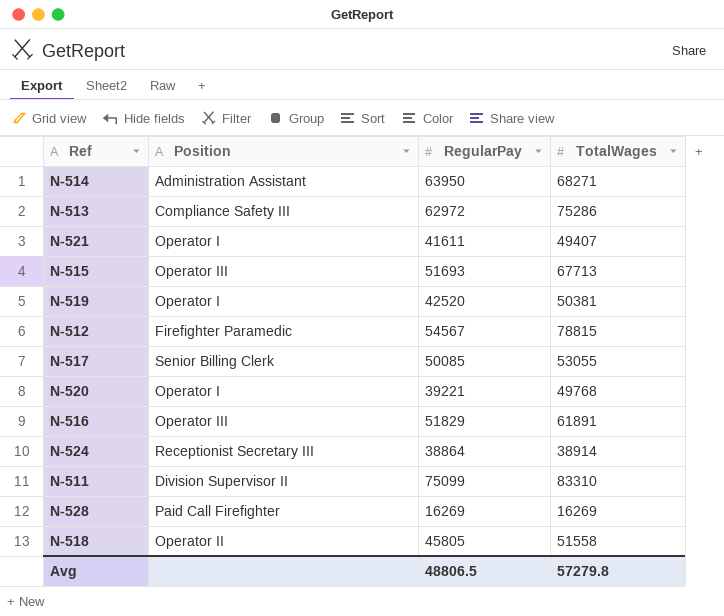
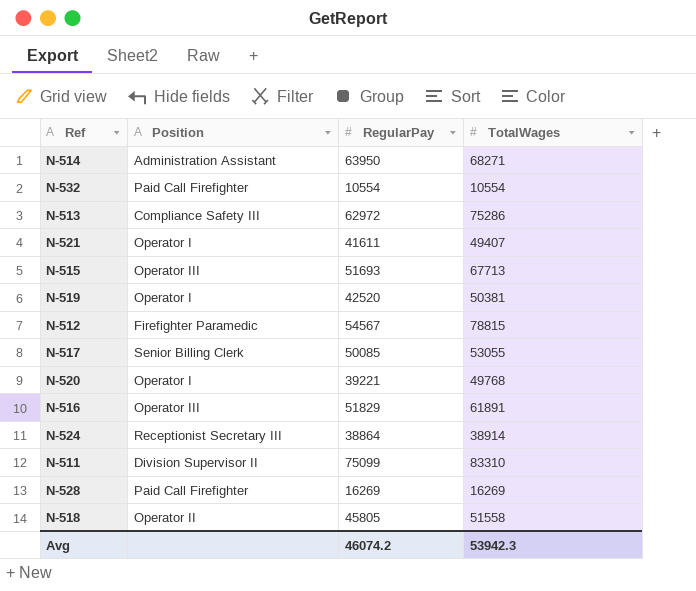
row N-532: none -> Paid Call Firefighter | 10554 | 10554
Avg | RegularPay: 48806.5 -> 46074.2
Avg | TotalWages: 57279.8 -> 53942.3

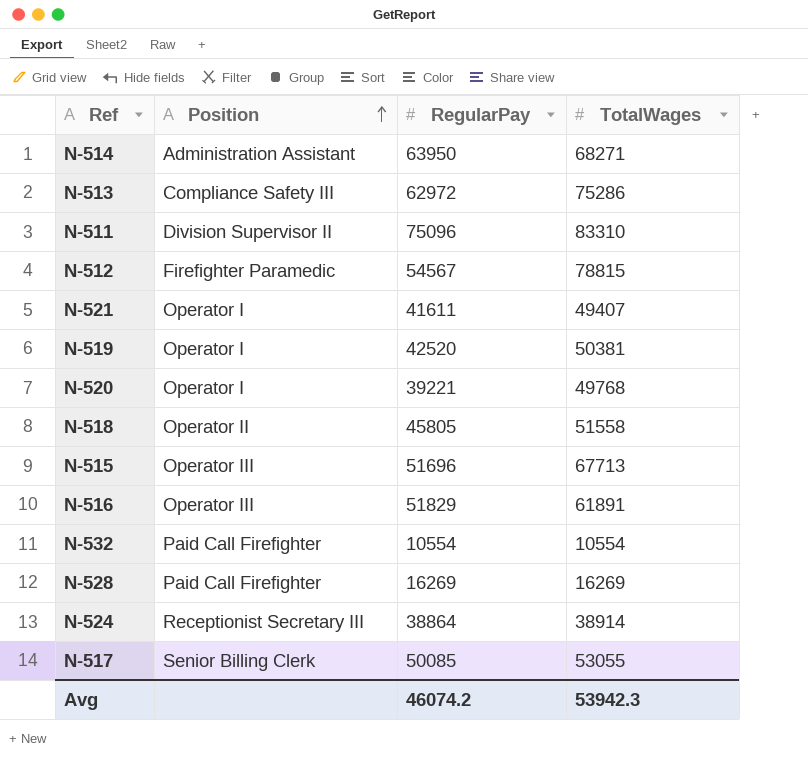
row order: none -> Position ascending
N-511 | RegularPay: 75099 -> 75096
N-515 | RegularPay: 51693 -> 51696

